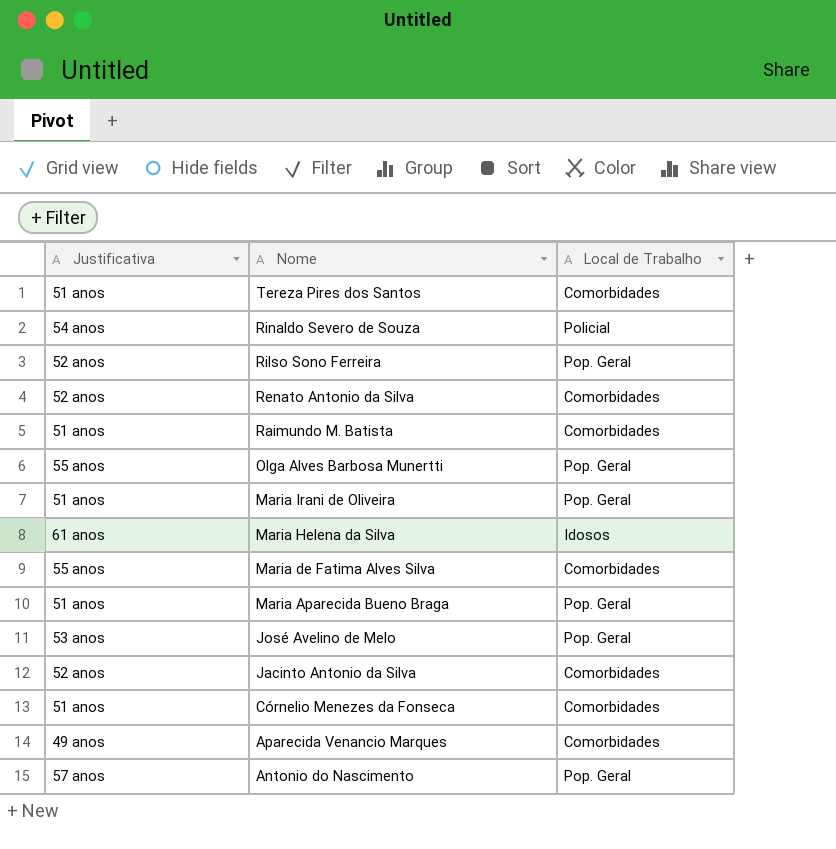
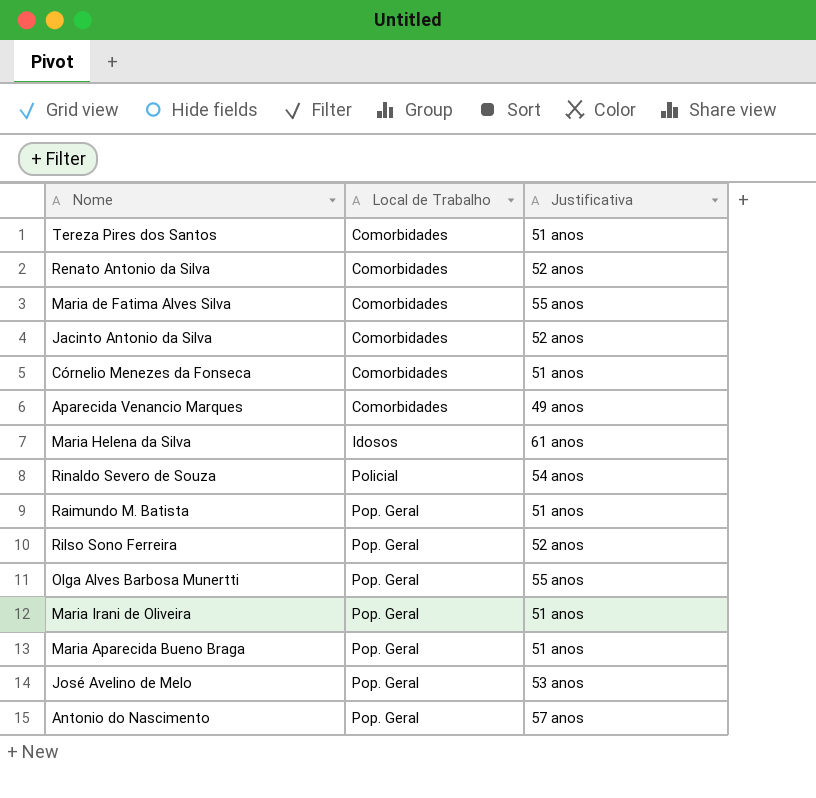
row order: Nome descending -> Local de Trabalho ascending
column Justificativa | position: 1 -> 3
Raimundo M. Batista | Local de Trabalho: Comorbidades -> Pop. Geral

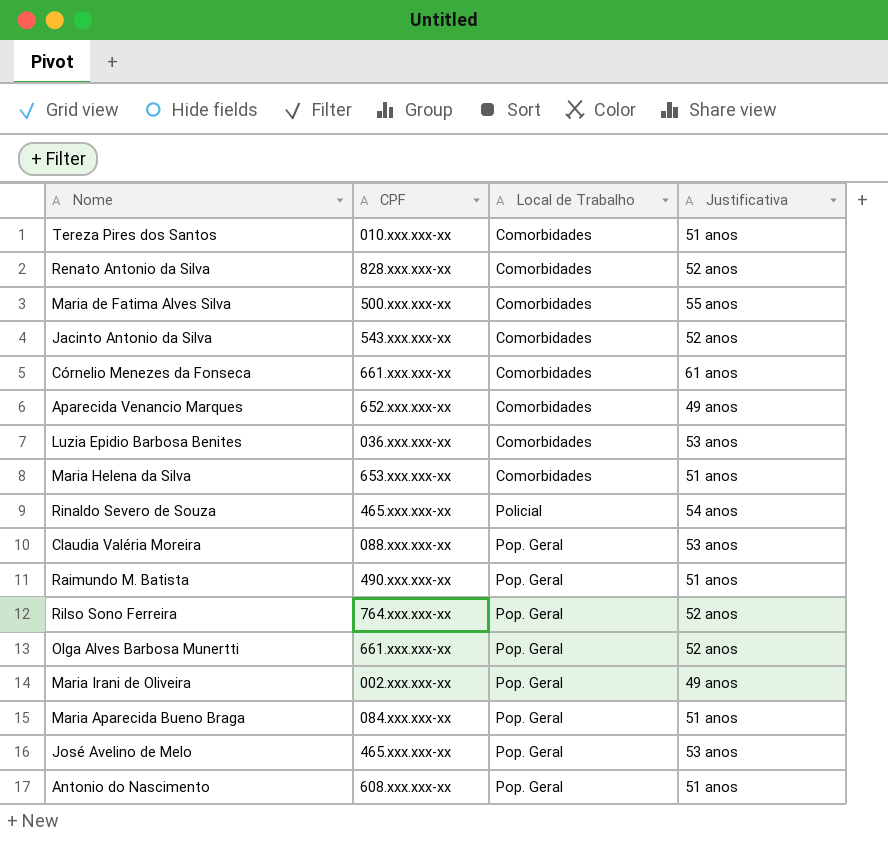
column CPF | position: none -> 2
Córnelio Menezes da Fonseca | Justificativa: 51 anos -> 61 anos
row Luzia Epidio Barbosa Benites: none -> 036.xxx.xxx-xx | Comorbidades | 53 anos
Maria Helena da Silva | Local de Trabalho: Idosos -> Comorbidades
Maria Helena da Silva | Justificativa: 61 anos -> 51 anos
row Claudia Valéria Moreira: none -> 088.xxx.xxx-xx | Pop. Geral | 53 anos
Olga Alves Barbosa Munertti | Justificativa: 55 anos -> 52 anos
Maria Irani de Oliveira | Justificativa: 51 anos -> 49 anos
Antonio do Nascimento | Justificativa: 57 anos -> 51 anos

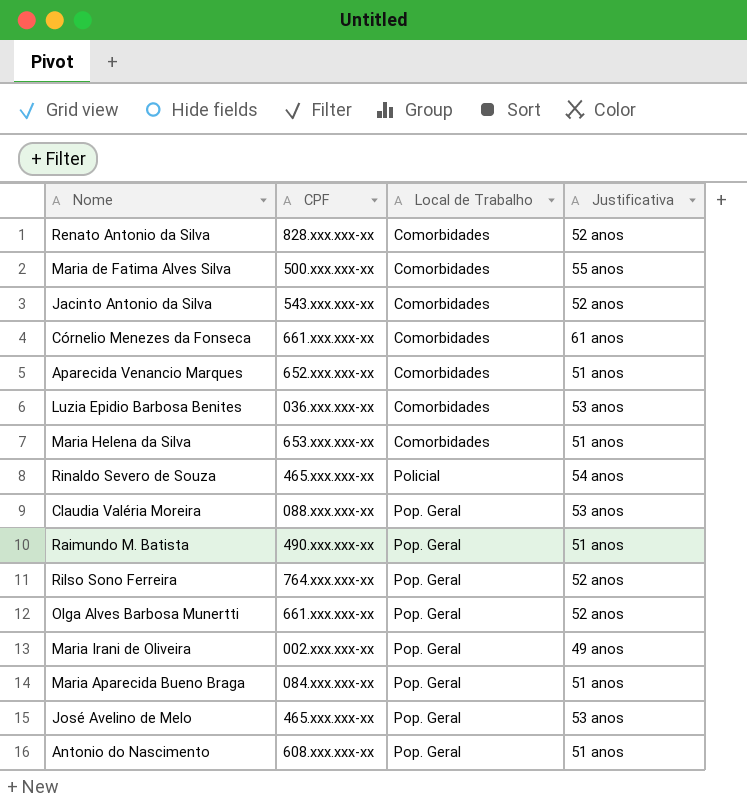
row Tereza Pires dos Santos: 010.xxx.xxx-xx | Comorbidades | 51 anos -> none
Aparecida Venancio Marques | Justificativa: 49 anos -> 51 anos

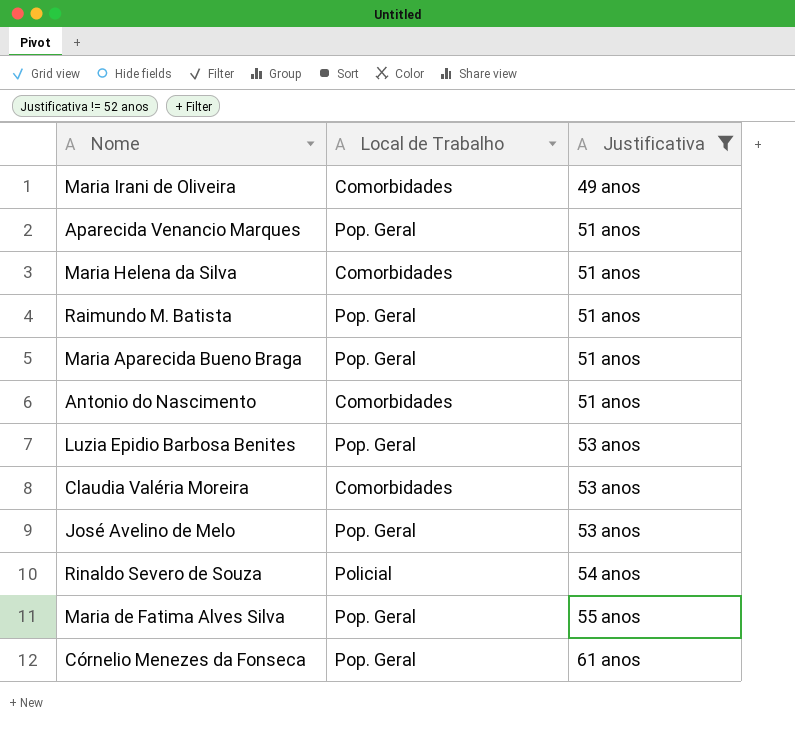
filter: none -> Justificativa != 52 anos
row order: Local de Trabalho ascending -> Justificativa ascending
column CPF | position: 2 -> none
Maria Irani de Oliveira | Local de Trabalho: Pop. Geral -> Comorbidades
Aparecida Venancio Marques | Local de Trabalho: Comorbidades -> Pop. Geral
Antonio do Nascimento | Local de Trabalho: Pop. Geral -> Comorbidades
Luzia Epidio Barbosa Benites | Local de Trabalho: Comorbidades -> Pop. Geral
Claudia Valéria Moreira | Local de Trabalho: Pop. Geral -> Comorbidades
Maria de Fatima Alves Silva | Local de Trabalho: Comorbidades -> Pop. Geral
Córnelio Menezes da Fonseca | Local de Trabalho: Comorbidades -> Pop. Geral

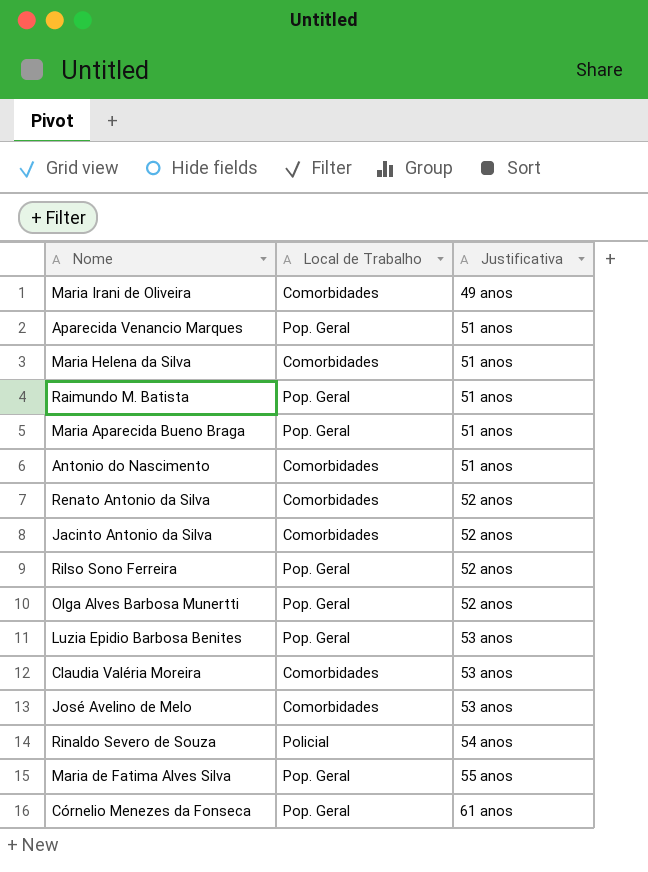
filter: Justificativa != 52 anos -> none
José Avelino de Melo | Local de Trabalho: Pop. Geral -> Comorbidades

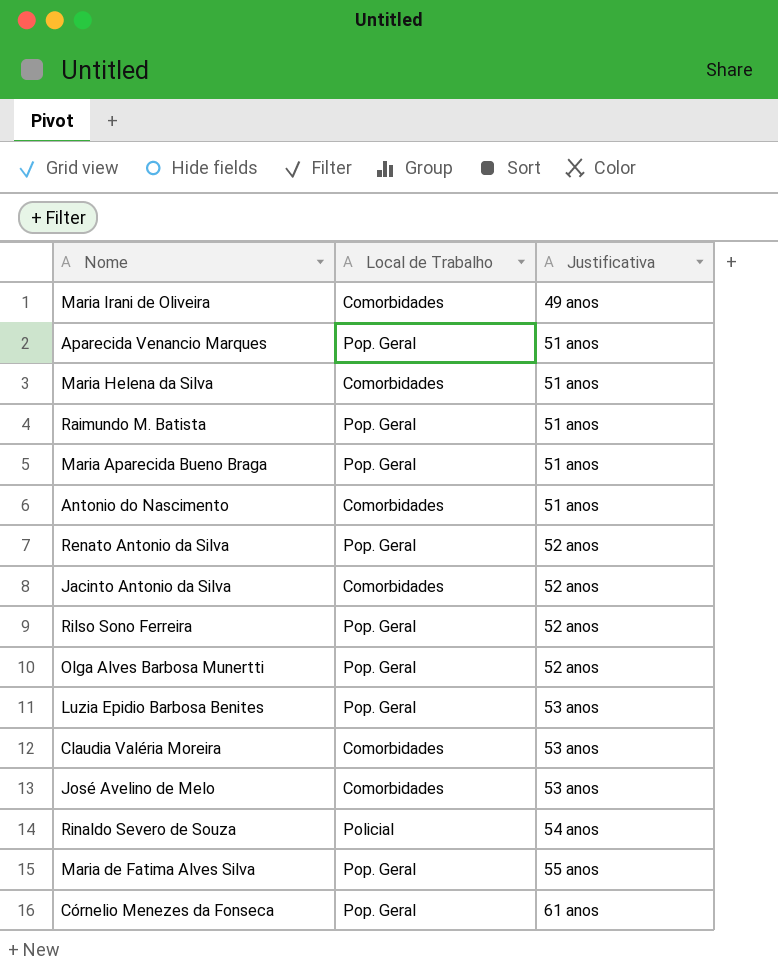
Renato Antonio da Silva | Local de Trabalho: Comorbidades -> Pop. Geral

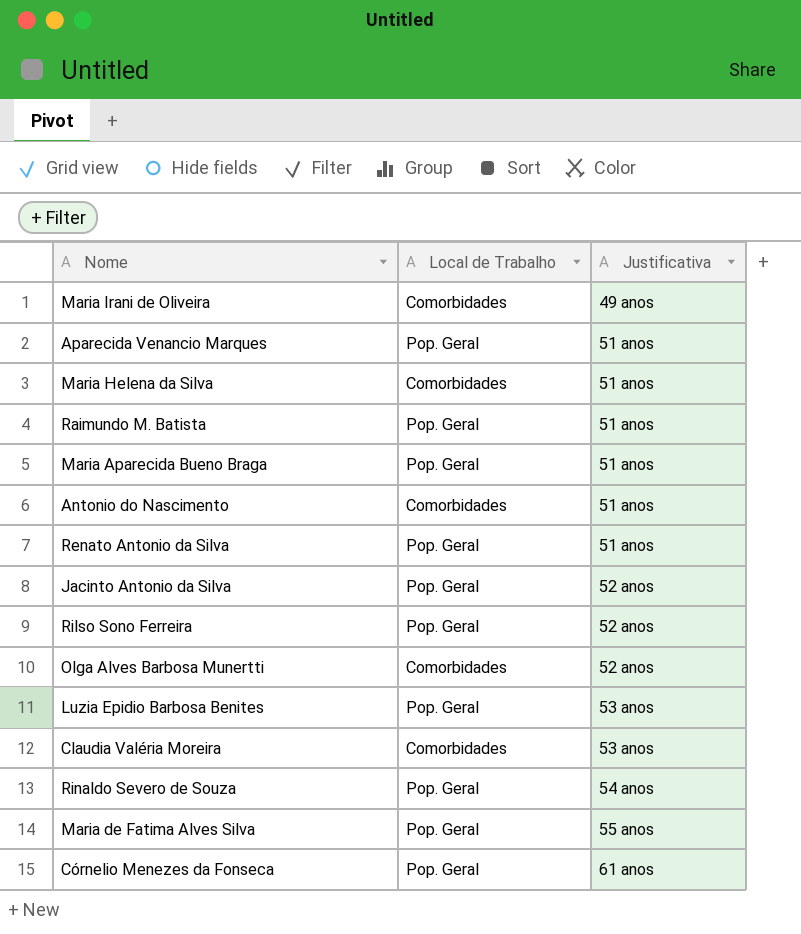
row José Avelino de Melo: Comorbidades | 53 anos -> none
Renato Antonio da Silva | Justificativa: 52 anos -> 51 anos
Jacinto Antonio da Silva | Local de Trabalho: Comorbidades -> Pop. Geral
Olga Alves Barbosa Munertti | Local de Trabalho: Pop. Geral -> Comorbidades
Rinaldo Severo de Souza | Local de Trabalho: Policial -> Pop. Geral

